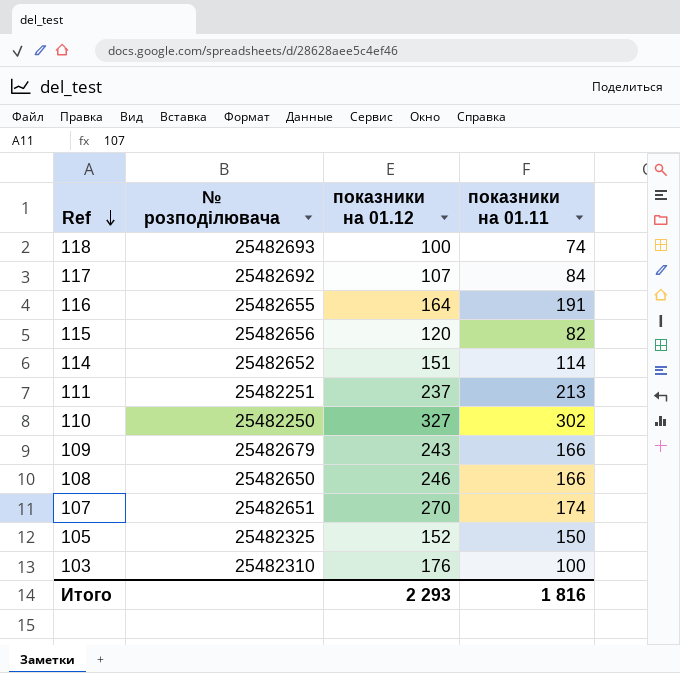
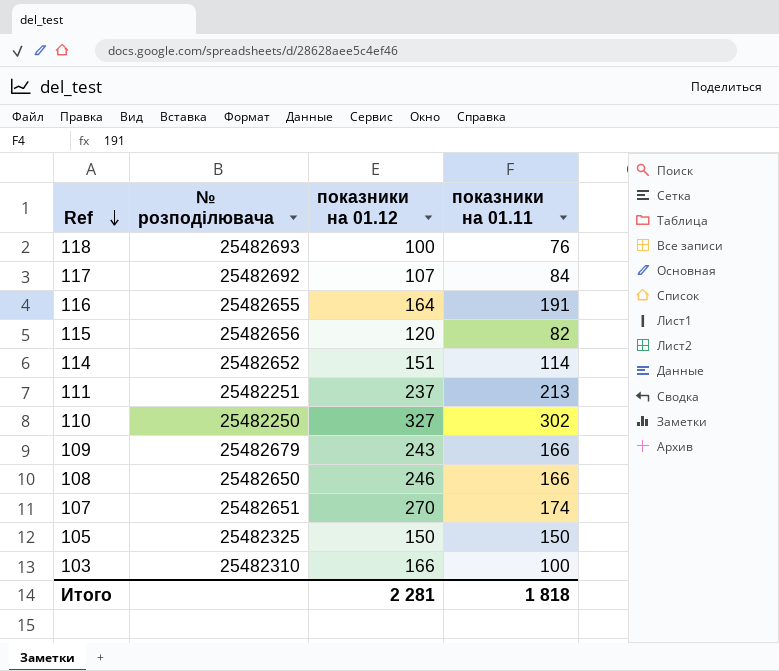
118 | показники на 01.11: 74 -> 76
105 | показники на 01.12: 152 -> 150
103 | показники на 01.12: 176 -> 166
Итого | показники на 01.12: 2 293 -> 2 281
Итого | показники на 01.11: 1 816 -> 1 818

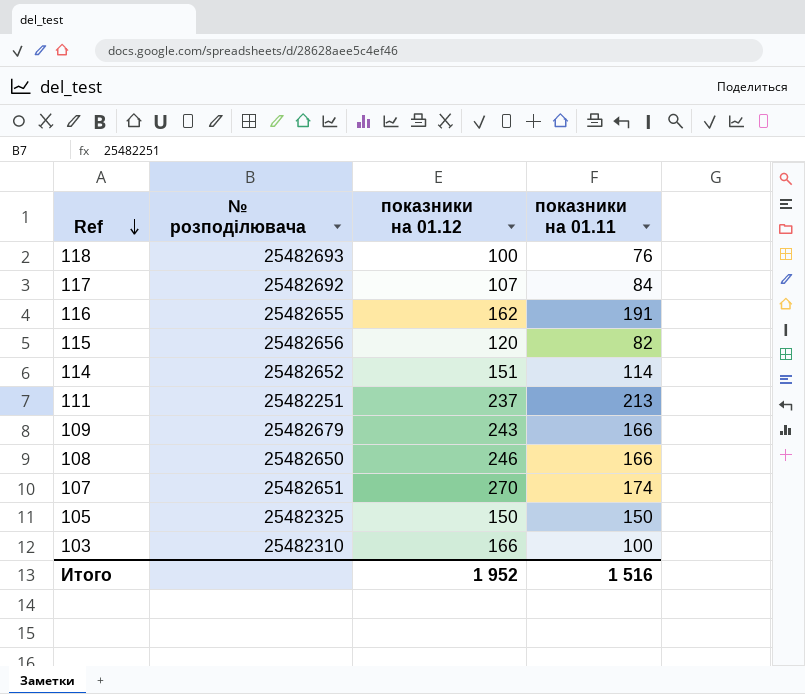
row 110: 25482250 | 327 | 302 -> none
116 | показники на 01.12: 164 -> 162
Итого | показники на 01.12: 2 281 -> 1 952
Итого | показники на 01.11: 1 818 -> 1 516

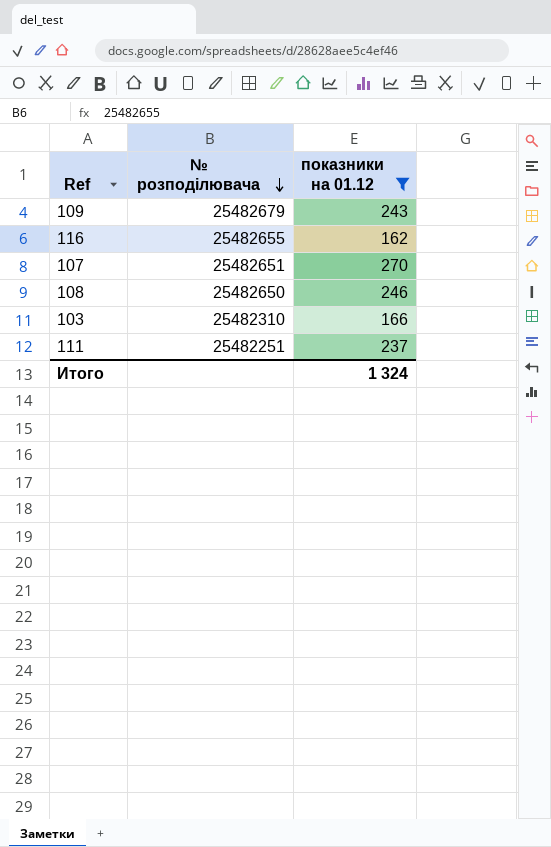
filter: none -> показники на 01.12 >= 162
row order: Ref descending -> № розподілювача descending
column показники на 01.11 | position: 4 -> none
Итого | показники на 01.12: 1 952 -> 1 324

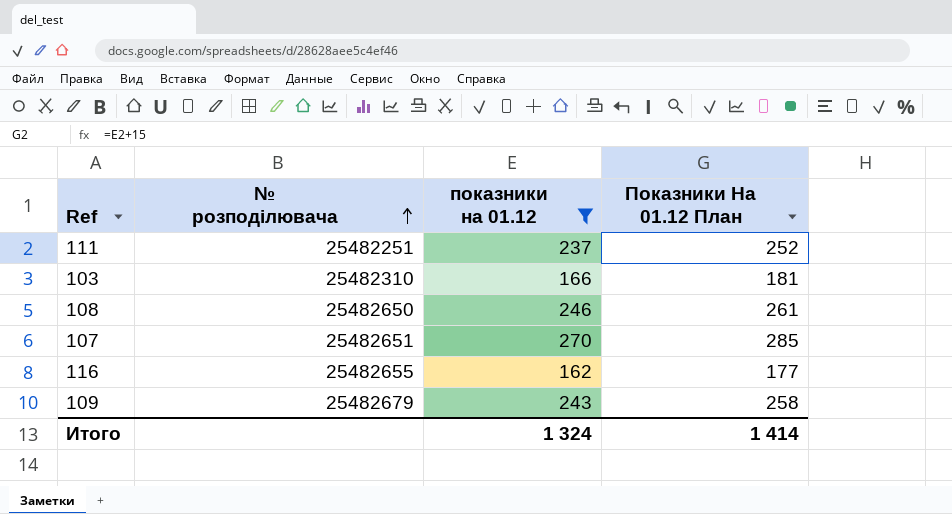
row order: № розподілювача descending -> № розподілювача ascending
column Показники На 01.12 План | formula: none -> [показники на 01.12] + 15

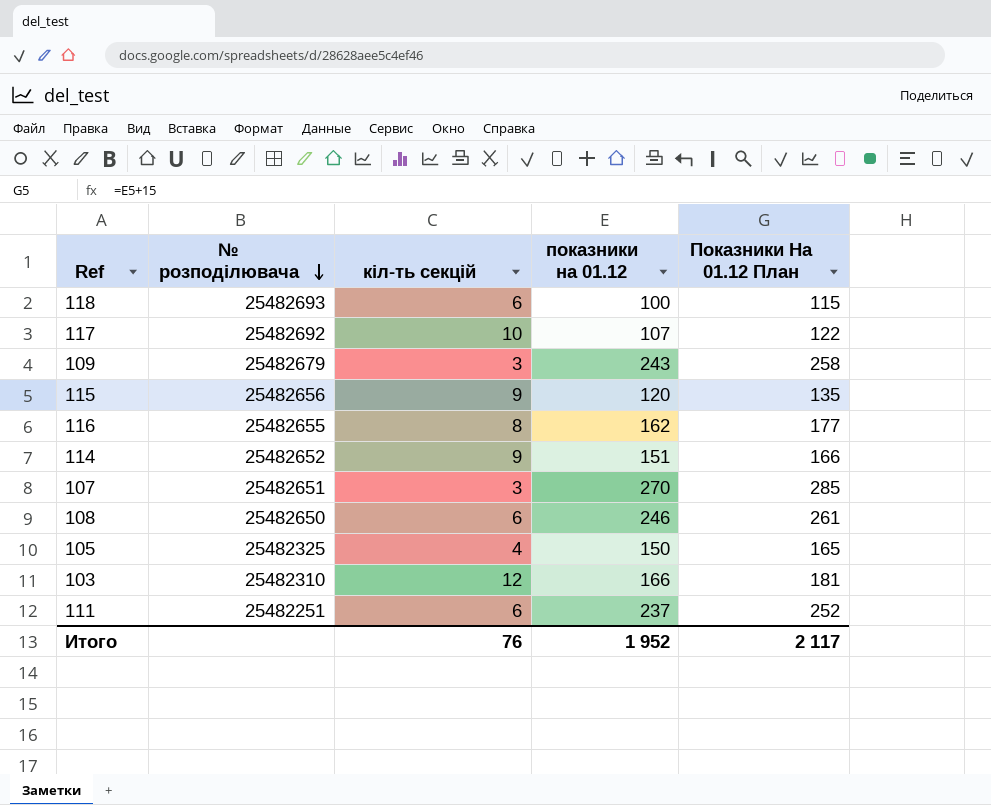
filter: показники на 01.12 >= 162 -> none
row order: № розподілювача ascending -> № розподілювача descending
column кіл-ть секцій | position: none -> 3
Итого | показники на 01.12: 1 324 -> 1 952
Итого | Показники На 01.12 План: 1 414 -> 2 117

